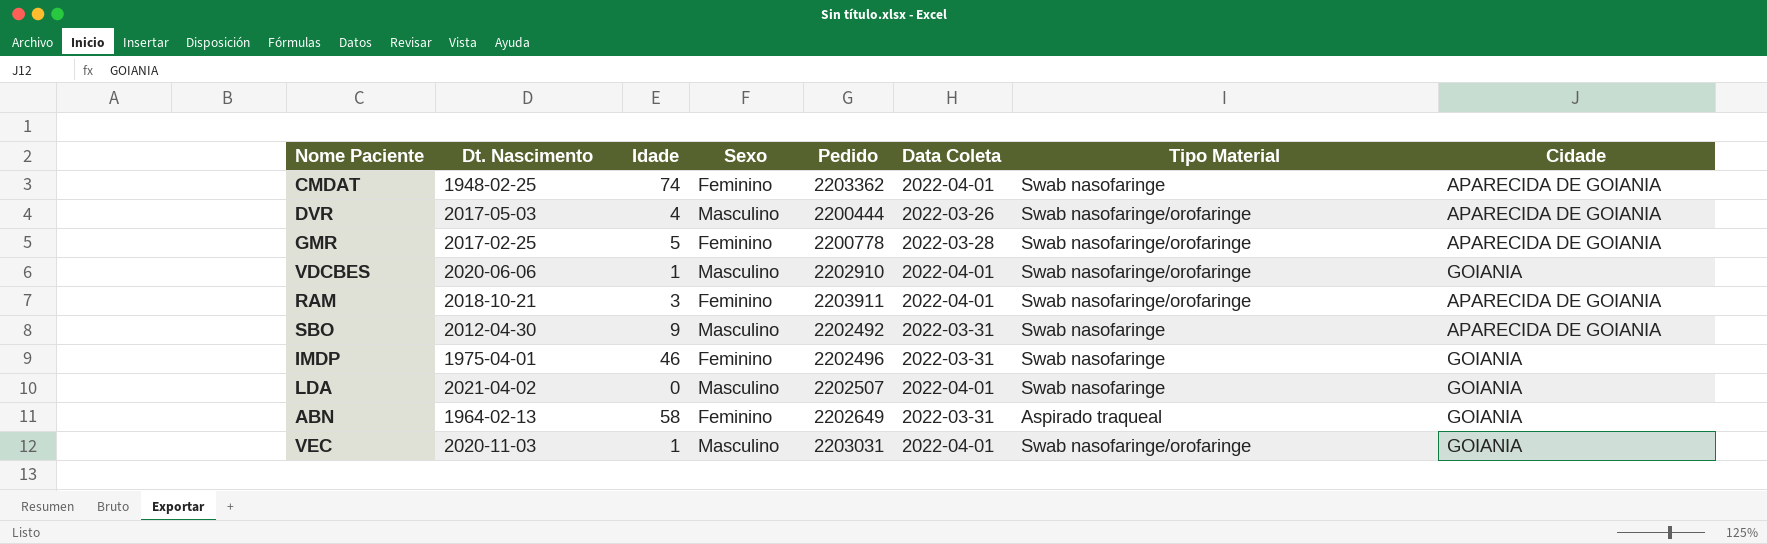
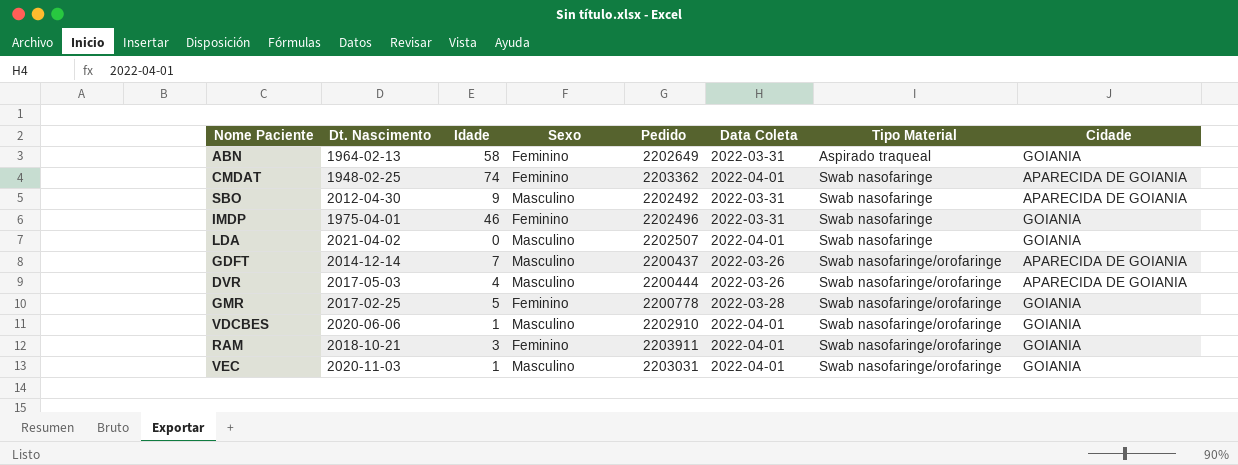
row order: none -> Tipo Material ascending
row GDFT: none -> 2014-12-14 | 7 | Masculino | 2200437 | 2022-03-26 | Swab nasofaringe/orofaringe | APARECIDA DE GOIANIA
GMR | Cidade: APARECIDA DE GOIANIA -> GOIANIA
RAM | Cidade: APARECIDA DE GOIANIA -> GOIANIA

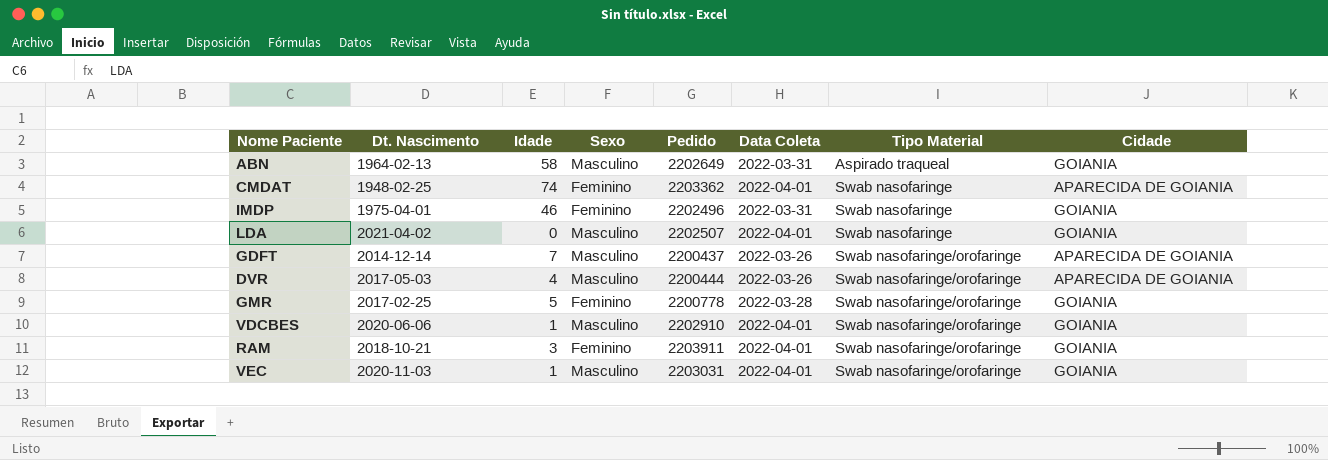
row SBO: 2012-04-30 | 9 | Masculino | 2202492 | 2022-03-31 | Swab nasofaringe | APARECIDA DE GOIANIA -> none
ABN | Sexo: Feminino -> Masculino

